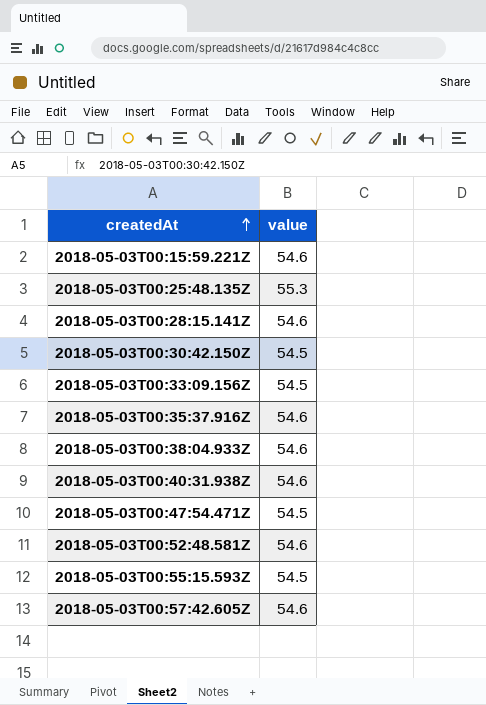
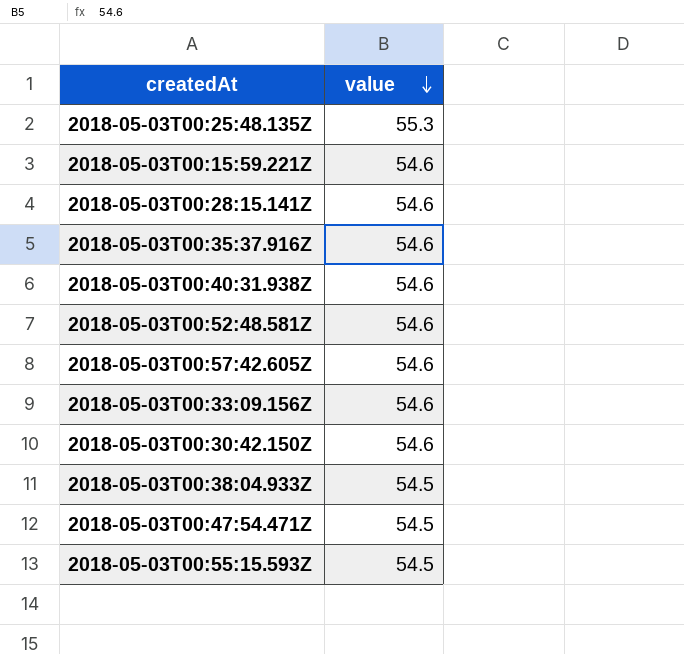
row order: createdAt ascending -> value descending
2018-05-03T00:33:09.156Z | value: 54.5 -> 54.6
2018-05-03T00:30:42.150Z | value: 54.5 -> 54.6
2018-05-03T00:38:04.933Z | value: 54.6 -> 54.5

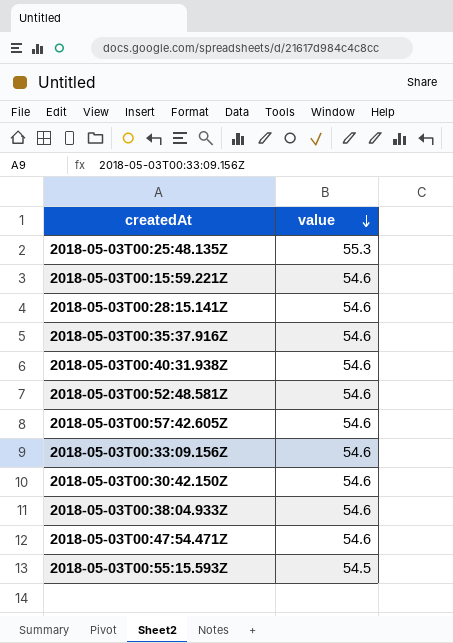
2018-05-03T00:38:04.933Z | value: 54.5 -> 54.6
2018-05-03T00:47:54.471Z | value: 54.5 -> 54.6

